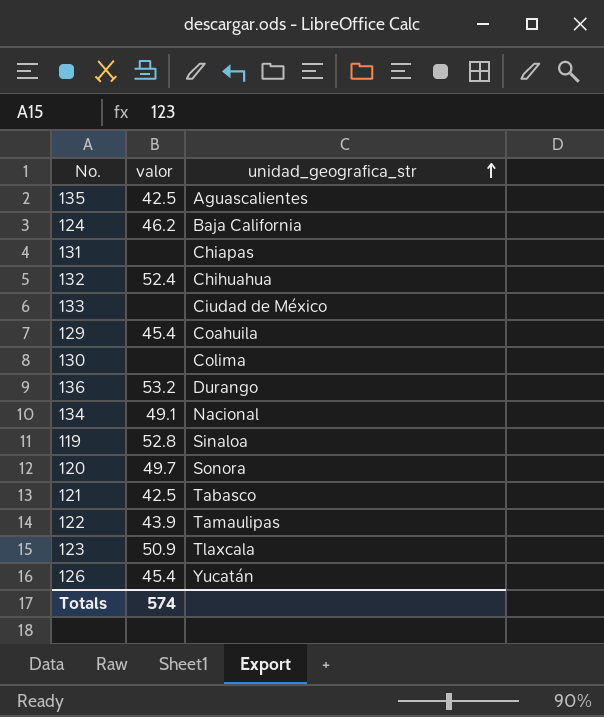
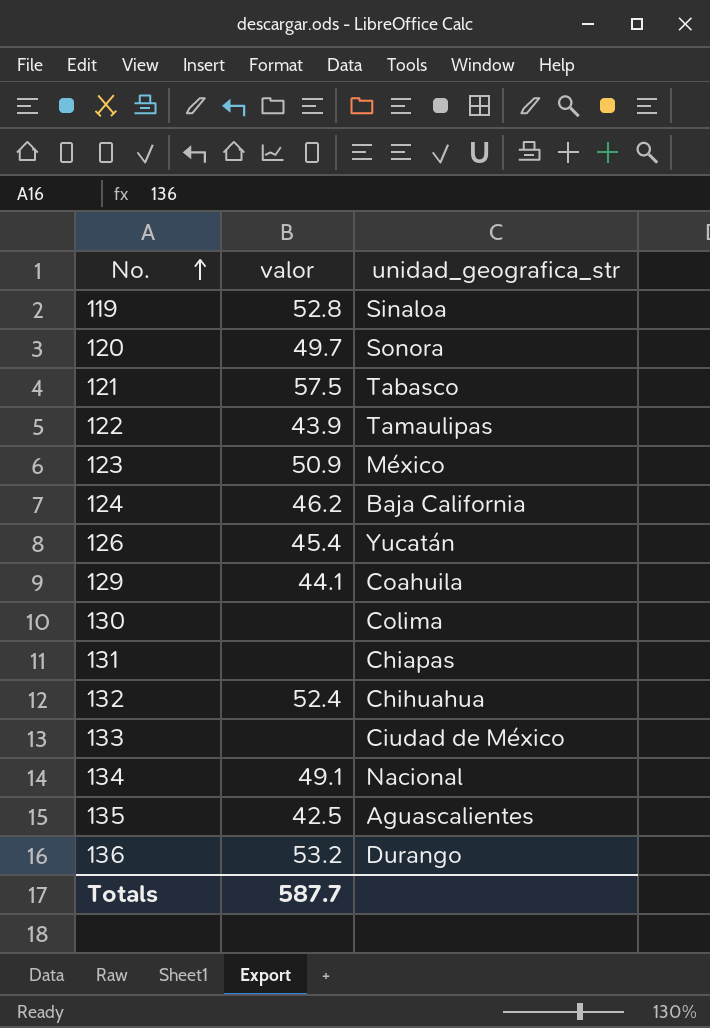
row order: unidad_geografica_str ascending -> No. ascending
121 | valor: 42.5 -> 57.5
123 | unidad_geografica_str: Tlaxcala -> México
129 | valor: 45.4 -> 44.1
Totals | valor: 574 -> 587.7

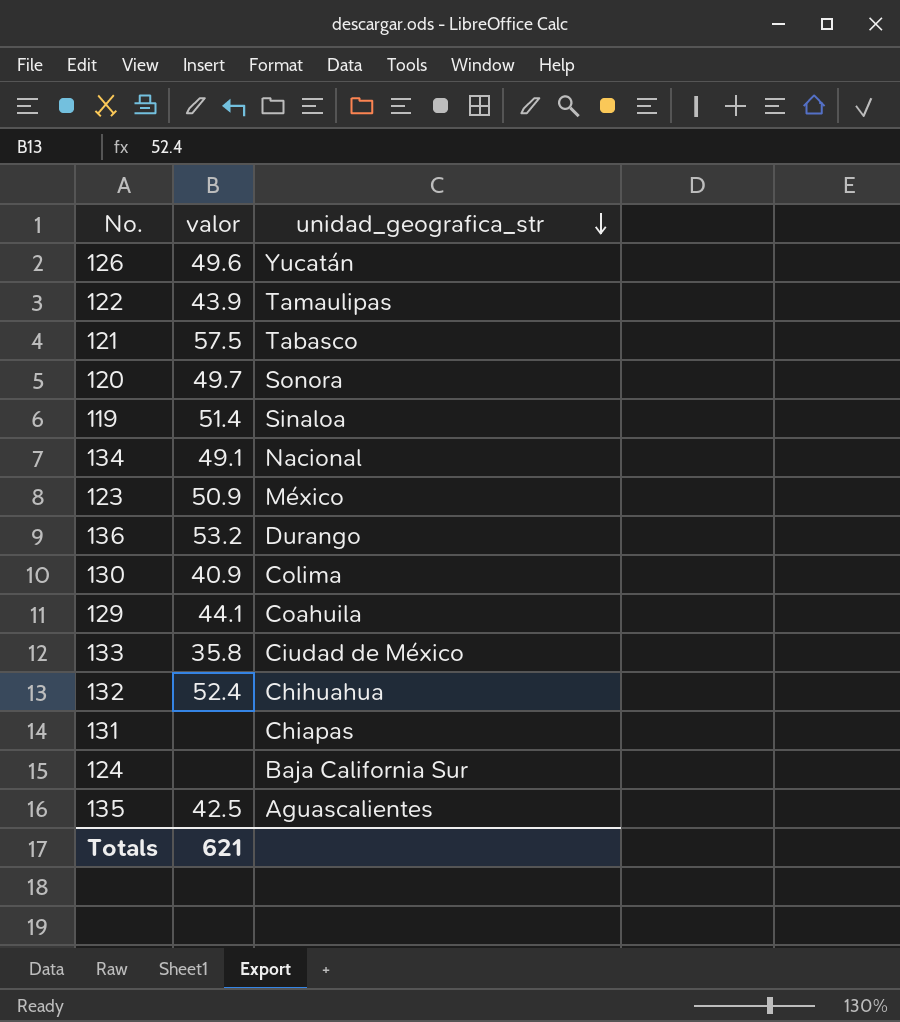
row order: No. ascending -> unidad_geografica_str descending
126 | valor: 45.4 -> 49.6
119 | valor: 52.8 -> 51.4
130 | valor: none -> 40.9
133 | valor: none -> 35.8
124 | valor: 46.2 -> none
124 | unidad_geografica_str: Baja California -> Baja California Sur
Totals | valor: 587.7 -> 621

